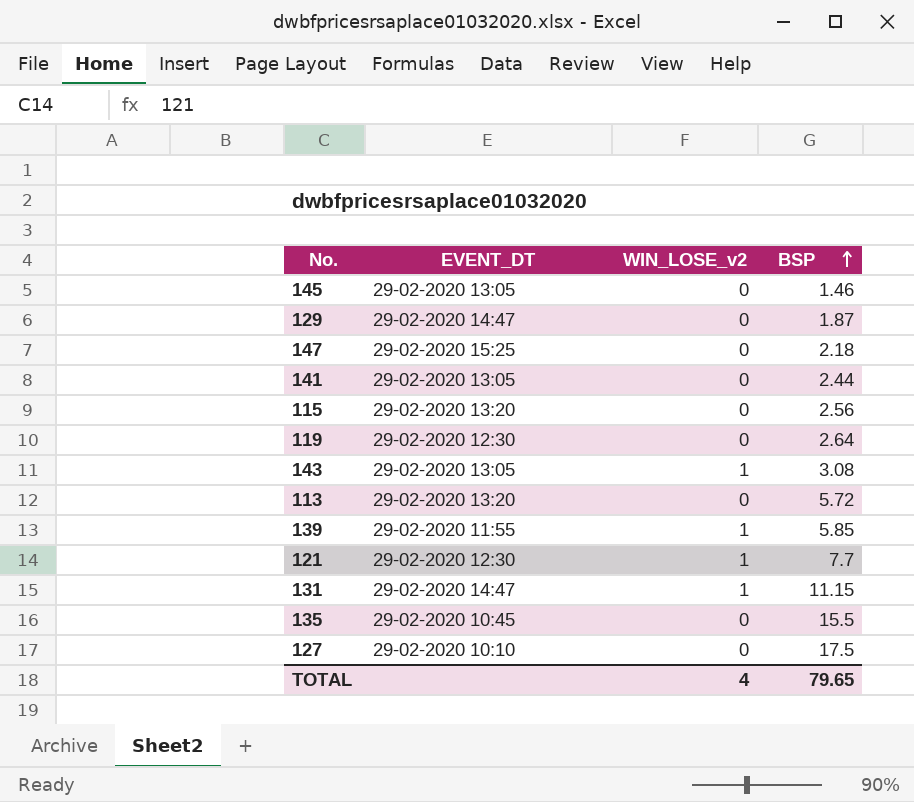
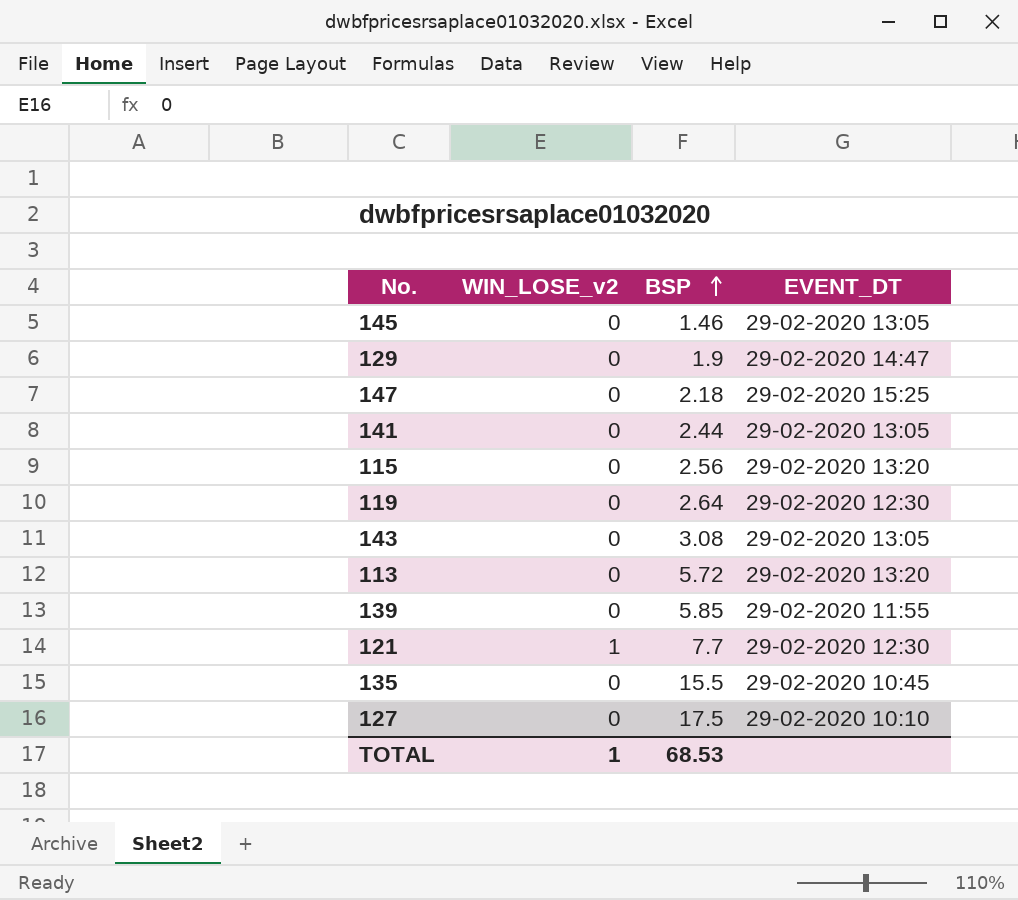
column EVENT_DT | position: 2 -> 4
row 131: 29-02-2020 14:47 | 1 | 11.15 -> none
129 | BSP: 1.87 -> 1.9
143 | WIN_LOSE_v2: 1 -> 0
139 | WIN_LOSE_v2: 1 -> 0
TOTAL | WIN_LOSE_v2: 4 -> 1
TOTAL | BSP: 79.65 -> 68.53

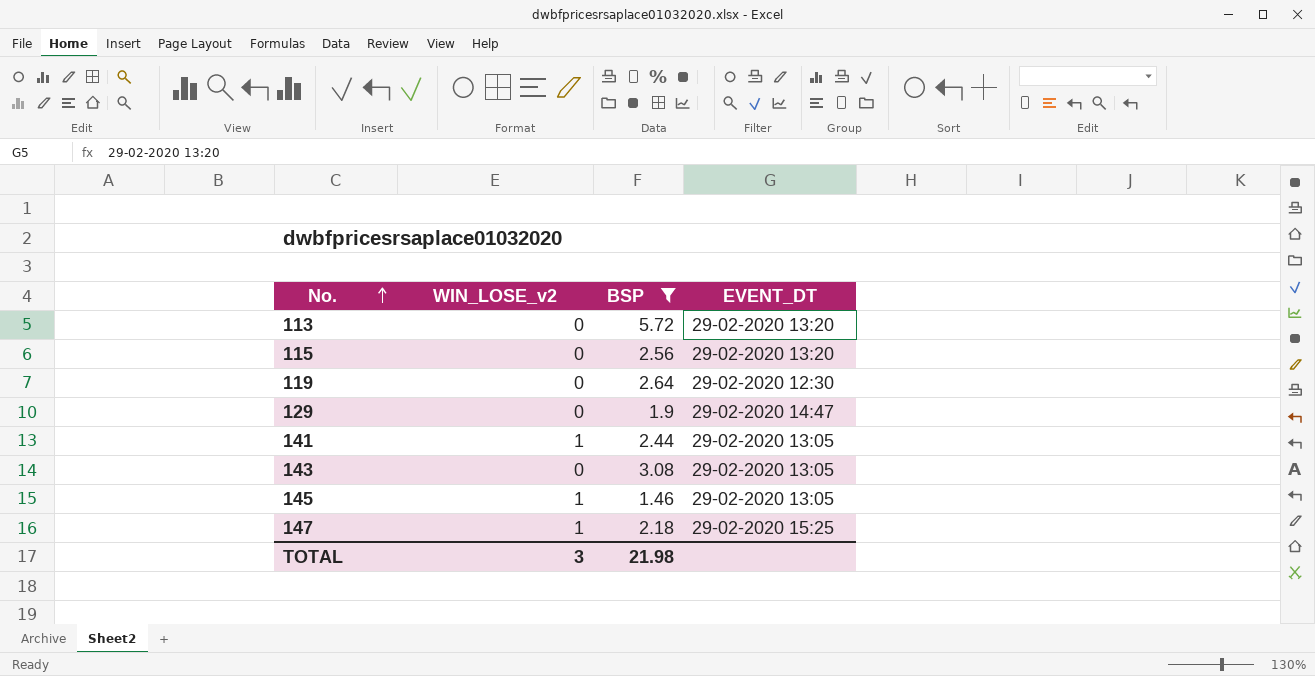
filter: none -> BSP <= 5.72
row order: BSP ascending -> No. ascending
141 | WIN_LOSE_v2: 0 -> 1
145 | WIN_LOSE_v2: 0 -> 1
147 | WIN_LOSE_v2: 0 -> 1
TOTAL | WIN_LOSE_v2: 1 -> 3
TOTAL | BSP: 68.53 -> 21.98

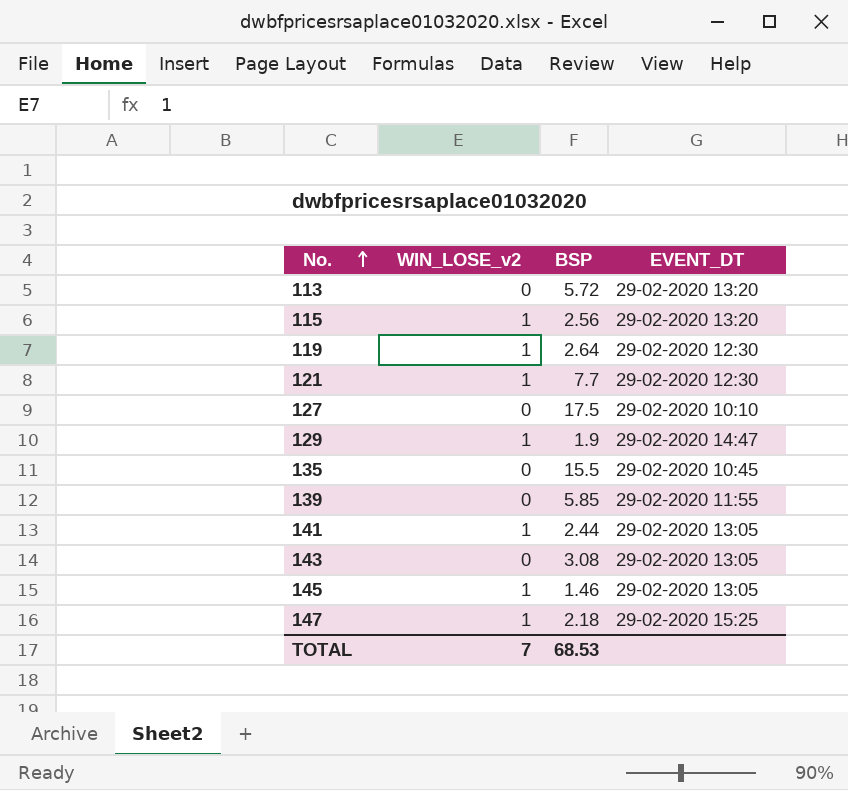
filter: BSP <= 5.72 -> none
115 | WIN_LOSE_v2: 0 -> 1
119 | WIN_LOSE_v2: 0 -> 1
129 | WIN_LOSE_v2: 0 -> 1
TOTAL | WIN_LOSE_v2: 3 -> 7
TOTAL | BSP: 21.98 -> 68.53

